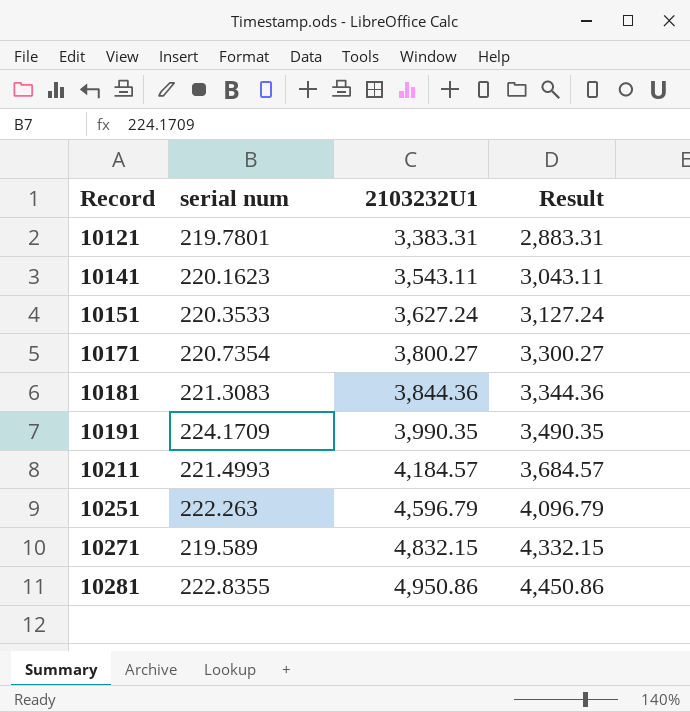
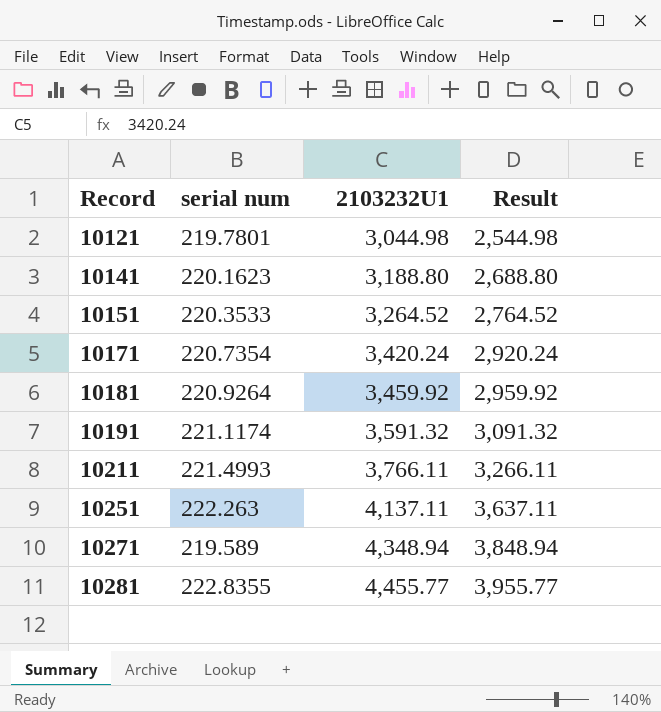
10121 | 2103232U1: 3,383.31 -> 3,044.98
10121 | Result: 2,883.31 -> 2,544.98
10141 | 2103232U1: 3,543.11 -> 3,188.80
10141 | Result: 3,043.11 -> 2,688.80
10151 | 2103232U1: 3,627.24 -> 3,264.52
10151 | Result: 3,127.24 -> 2,764.52
10171 | 2103232U1: 3,800.27 -> 3,420.24
10171 | Result: 3,300.27 -> 2,920.24
10181 | serial num: 221.3083 -> 220.9264
10181 | 2103232U1: 3,844.36 -> 3,459.92
10181 | Result: 3,344.36 -> 2,959.92
10191 | serial num: 224.1709 -> 221.1174
10191 | 2103232U1: 3,990.35 -> 3,591.32
10191 | Result: 3,490.35 -> 3,091.32
10211 | 2103232U1: 4,184.57 -> 3,766.11
10211 | Result: 3,684.57 -> 3,266.11
10251 | 2103232U1: 4,596.79 -> 4,137.11
10251 | Result: 4,096.79 -> 3,637.11
10271 | 2103232U1: 4,832.15 -> 4,348.94
10271 | Result: 4,332.15 -> 3,848.94
10281 | 2103232U1: 4,950.86 -> 4,455.77
10281 | Result: 4,450.86 -> 3,955.77

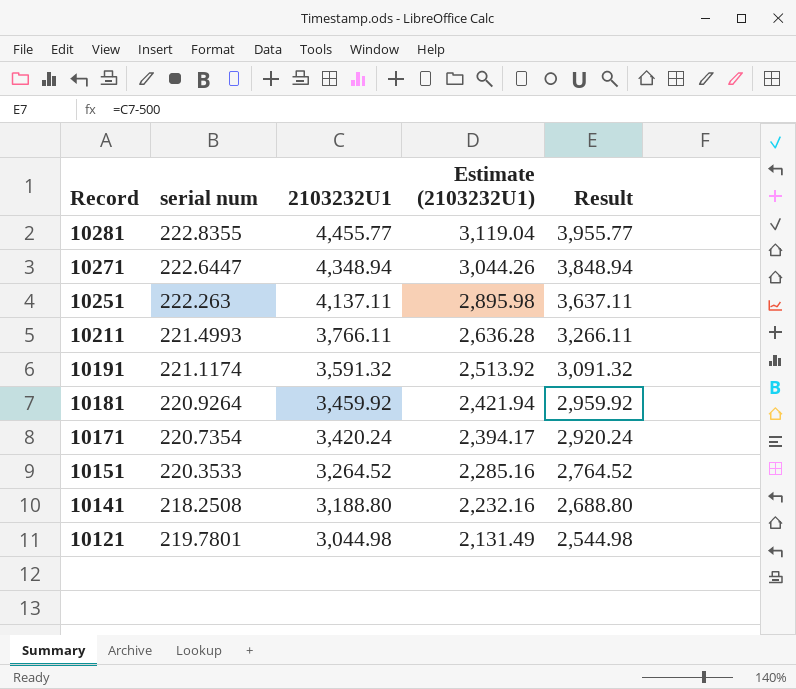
row order: Record ascending -> Record descending
column Estimate (2103232U1) | formula: none -> [2103232U1] * 0.7
10271 | serial num: 219.589 -> 222.6447
10141 | serial num: 220.1623 -> 218.2508

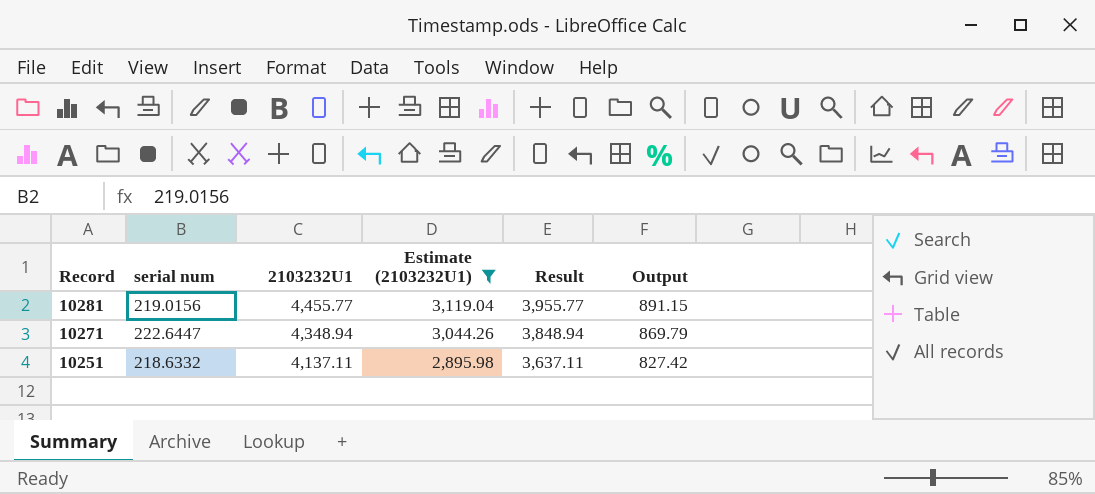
filter: none -> Estimate (2103232U1) >= 2,895.98
column Output | formula: none -> [2103232U1] * 0.2
10281 | serial num: 222.8355 -> 219.0156
10251 | serial num: 222.263 -> 218.6332

